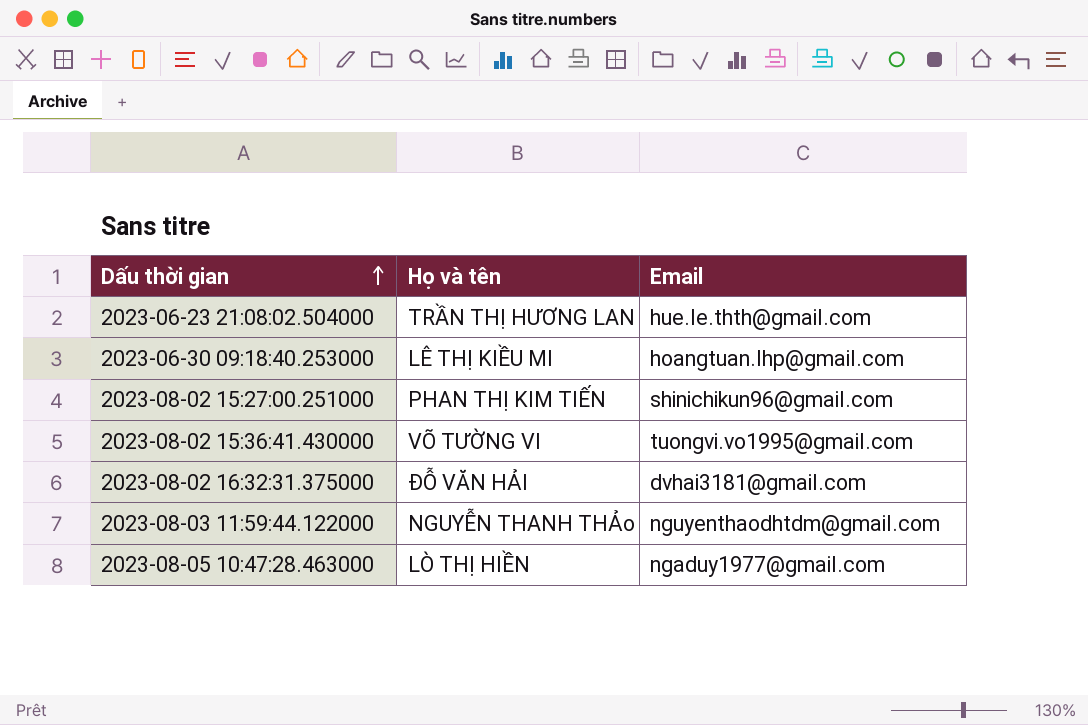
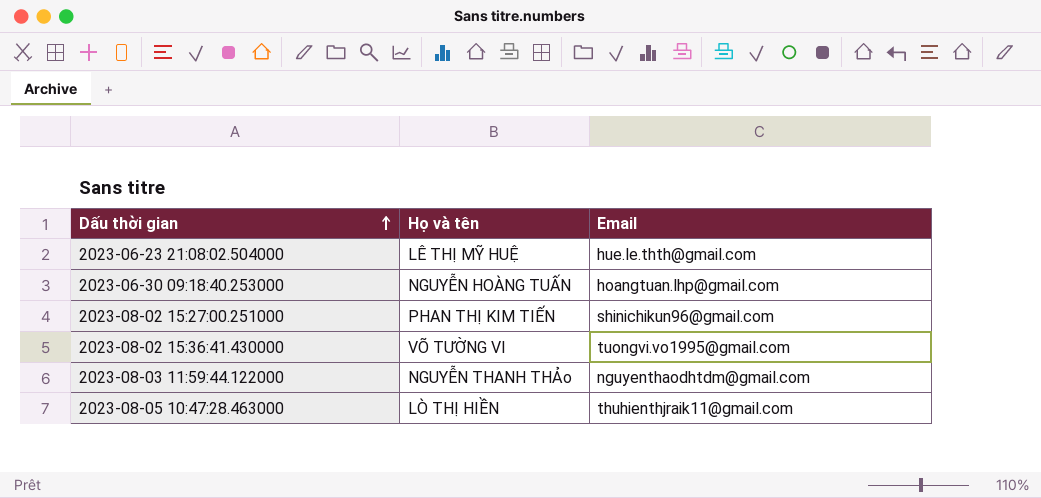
row 2023-08-02 16:32:31.375000: ĐỖ VĂN HẢI | dvhai3181@gmail.com -> none
2023-06-23 21:08:02.504000 | Họ và tên: TRẦN THỊ HƯƠNG LAN -> LÊ THỊ MỸ HUỆ
2023-06-30 09:18:40.253000 | Họ và tên: LÊ THỊ KIỀU MI -> NGUYỄN HOÀNG TUẤN
2023-08-05 10:47:28.463000 | Email: ngaduy1977@gmail.com -> thuhienthjraik11@gmail.com

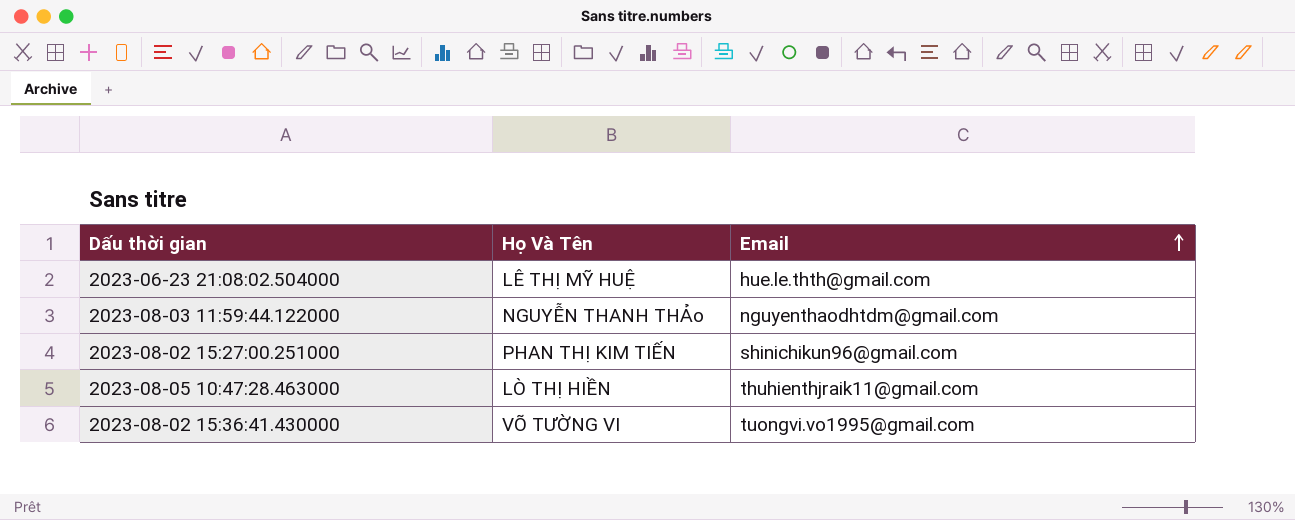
row order: Dấu thời gian ascending -> Email ascending
column name: Họ và tên -> Họ Và Tên
row 2023-06-30 09:18:40.253000: NGUYỄN HOÀNG TUẤN | hoangtuan.lhp@gmail.com -> none

